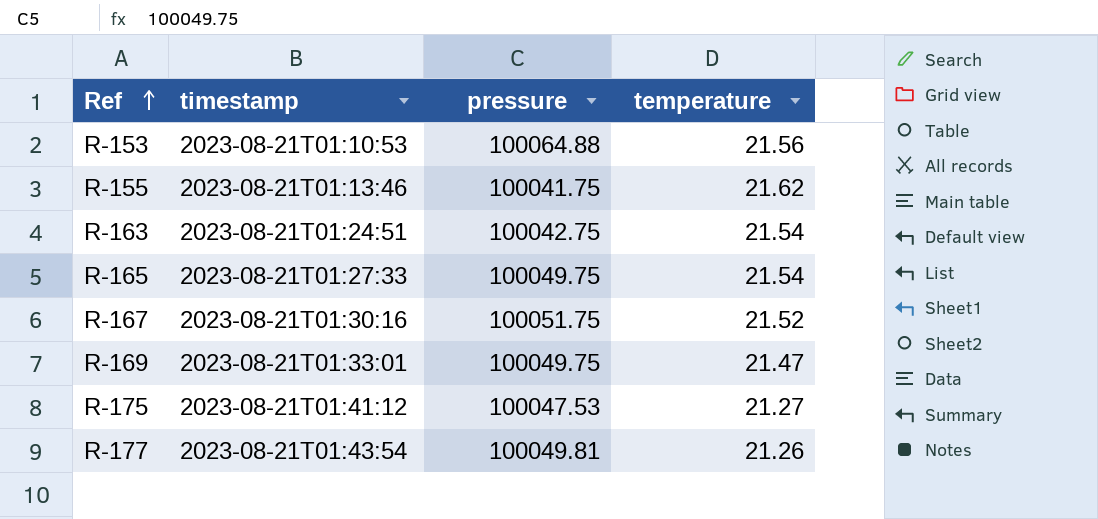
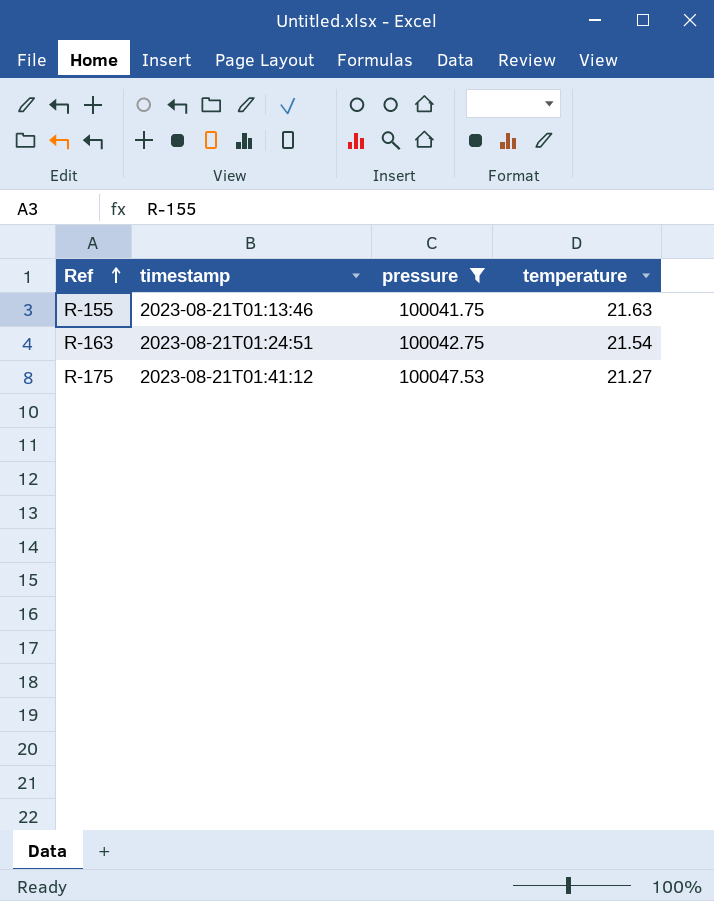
filter: none -> pressure <= 100047.53
R-155 | temperature: 21.62 -> 21.63

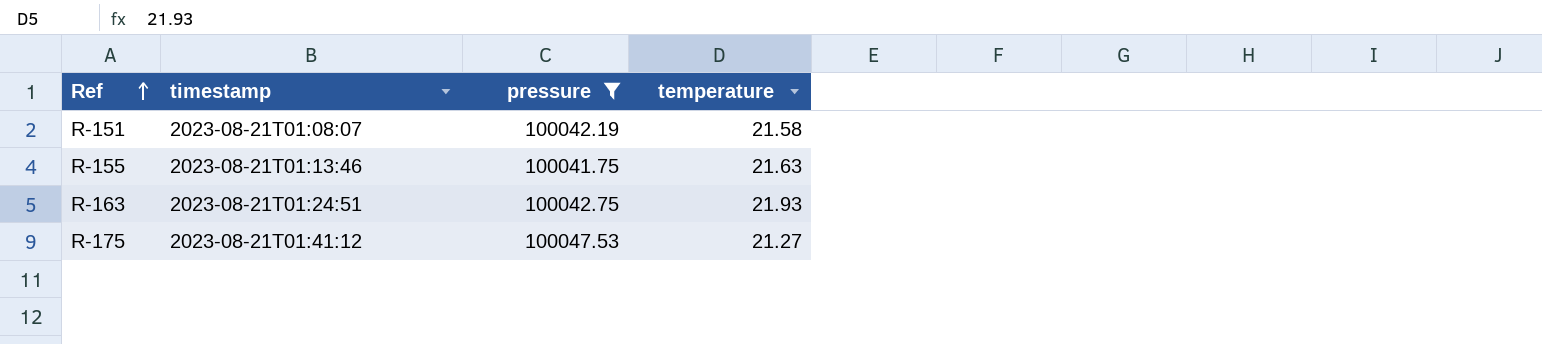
row R-151: none -> 2023-08-21T01:08:07 | 100042.19 | 21.58
R-163 | temperature: 21.54 -> 21.93

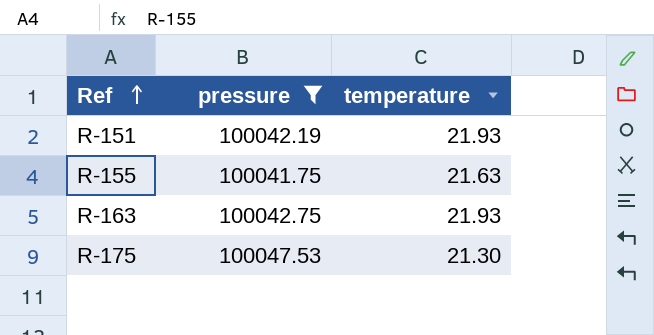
column timestamp | position: 2 -> none
R-151 | temperature: 21.58 -> 21.93
R-175 | temperature: 21.27 -> 21.30

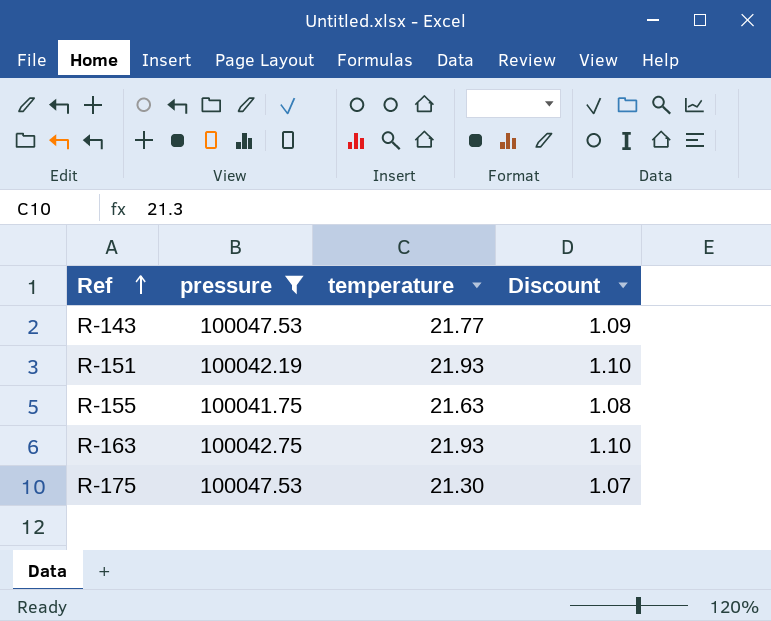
column Discount | formula: none -> [temperature] * 0.05
row R-143: none -> 100047.53 | 21.77 | 1.09

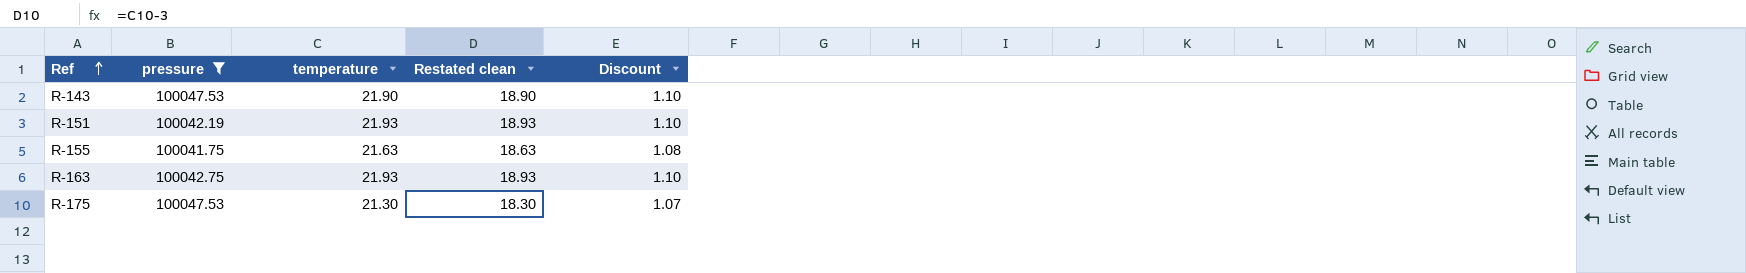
column Restated clean | formula: none -> [temperature] - 3
R-143 | temperature: 21.77 -> 21.90
R-143 | Discount: 1.09 -> 1.10

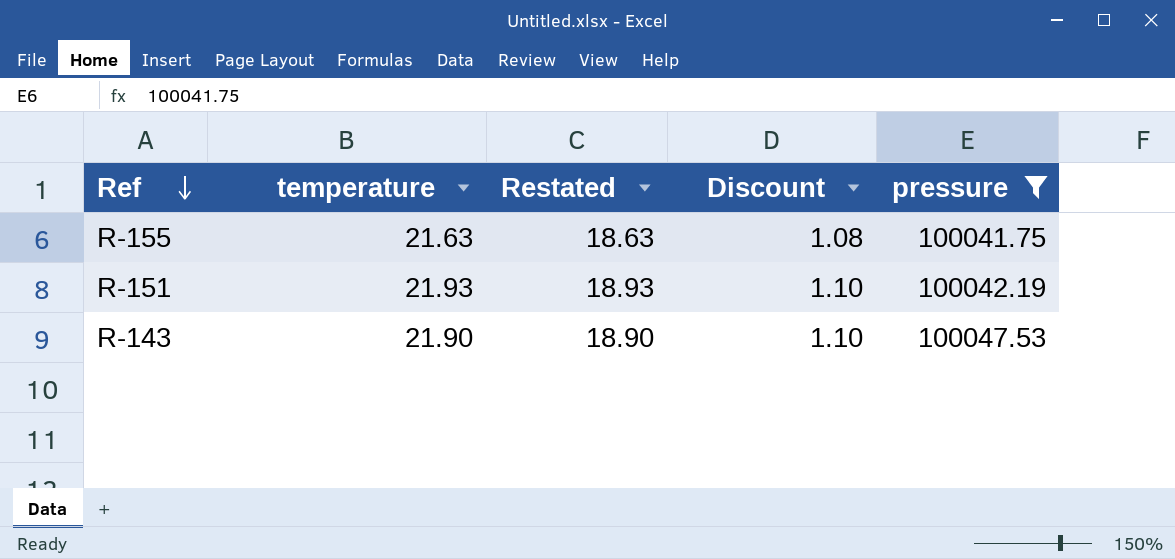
row order: Ref ascending -> Ref descending
column name: Restated clean -> Restated
column pressure | position: 2 -> 5
row R-163: 100042.75 | 21.93 | 18.93 | 1.10 -> none
row R-175: 100047.53 | 21.30 | 18.30 | 1.07 -> none

